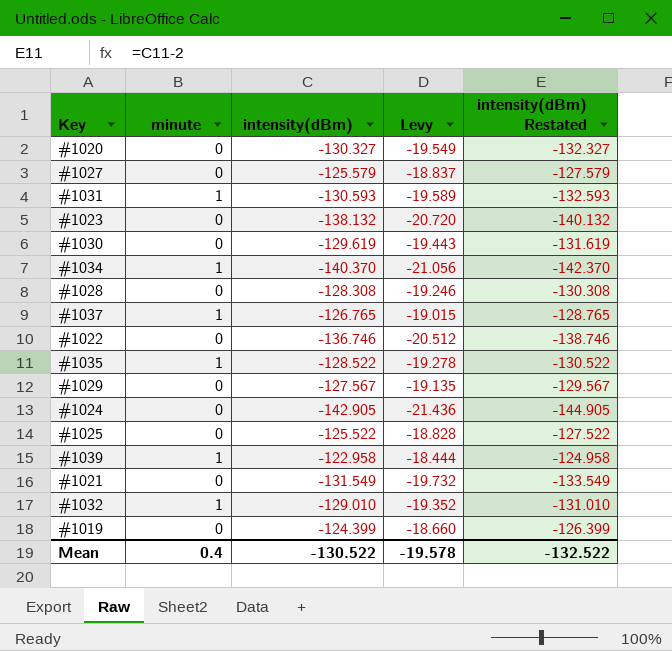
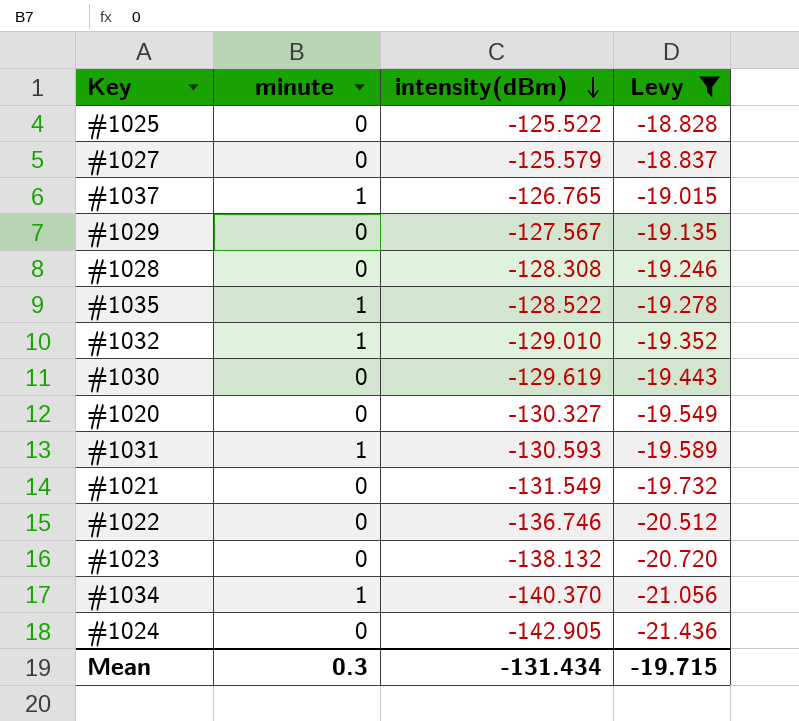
filter: none -> Levy <= -18.828
row order: none -> intensity(dBm) descending
column intensity(dBm) Restated | formula: [intensity(dBm)] - 2 -> none
Mean | minute: 0.4 -> 0.3
Mean | intensity(dBm): -130.522 -> -131.434
Mean | Levy: -19.578 -> -19.715

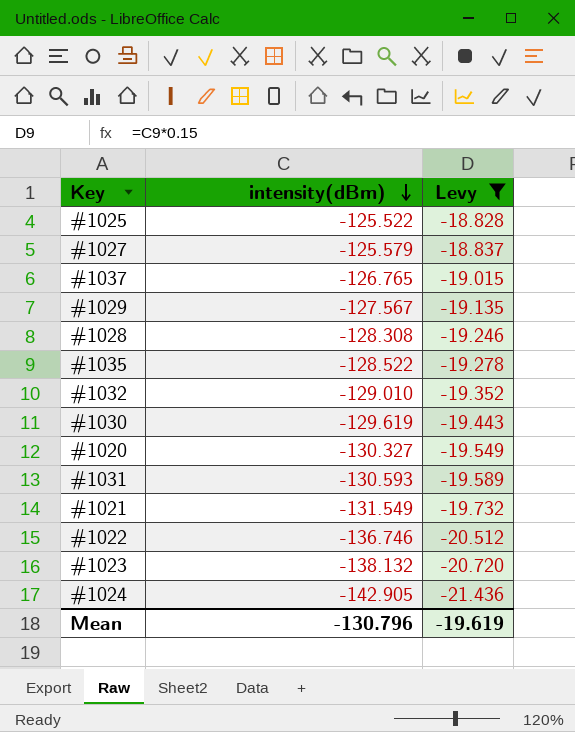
column minute | position: 2 -> none
row #1034: 1 | -140.370 | -21.056 -> none
Mean | intensity(dBm): -131.434 -> -130.796
Mean | Levy: -19.715 -> -19.619

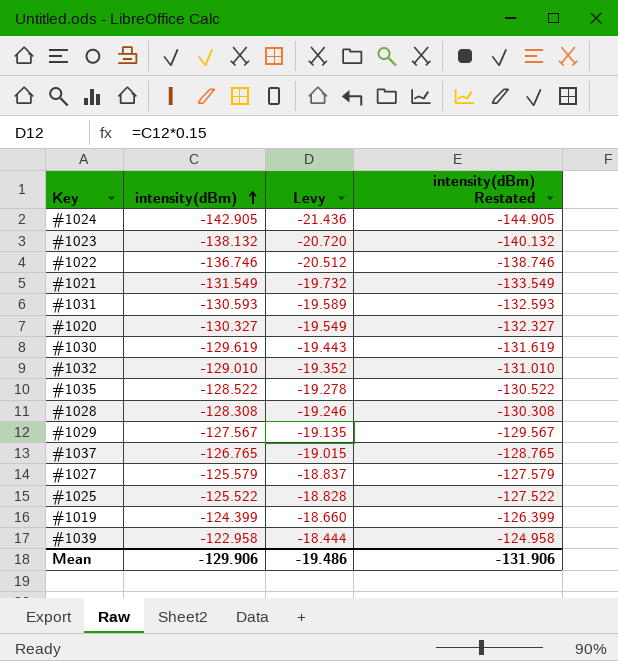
filter: Levy <= -18.828 -> none
row order: intensity(dBm) descending -> intensity(dBm) ascending
column intensity(dBm) Restated | formula: none -> [intensity(dBm)] - 2
Mean | intensity(dBm): -130.796 -> -129.906
Mean | Levy: -19.619 -> -19.486

